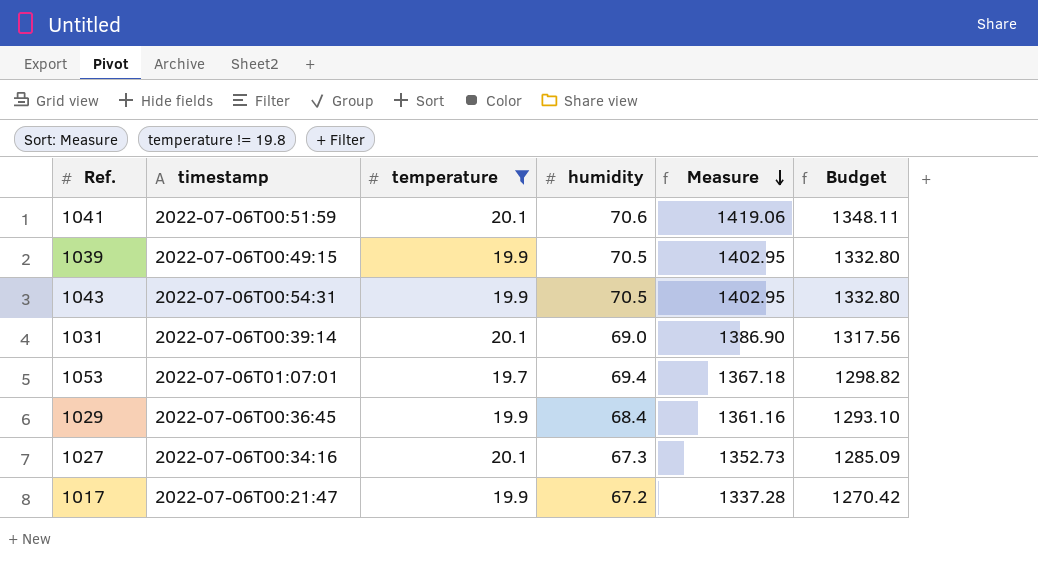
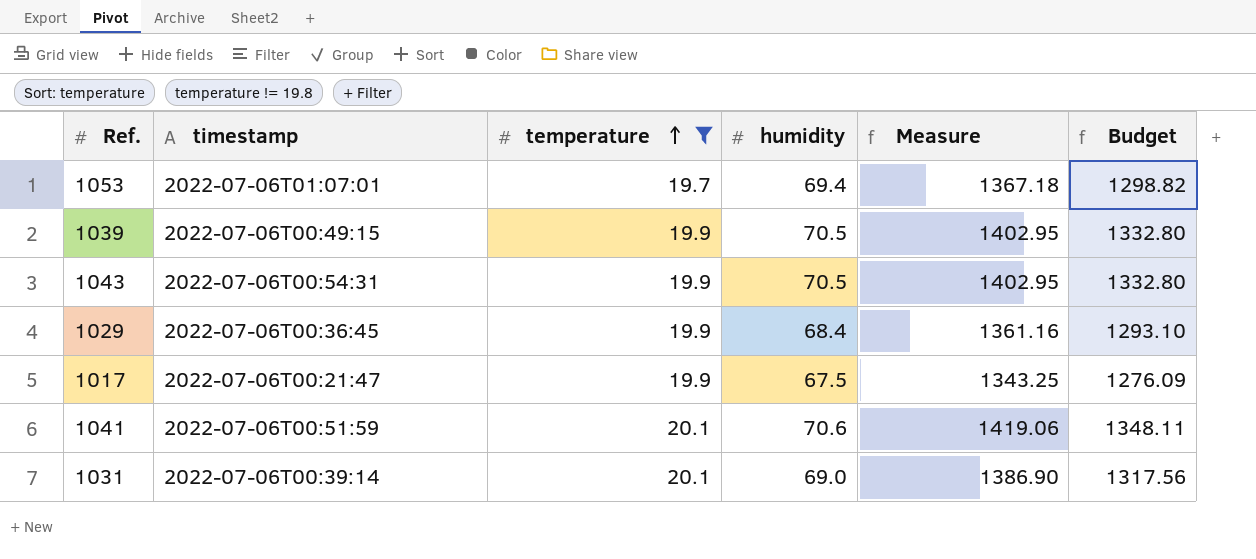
row order: Measure descending -> temperature ascending
row 1027: 2022-07-06T00:34:16 | 20.1 | 67.3 | 1352.73 | 1285.09 -> none
1017 | humidity: 67.2 -> 67.5
1017 | Measure: 1337.28 -> 1343.25
1017 | Budget: 1270.42 -> 1276.09

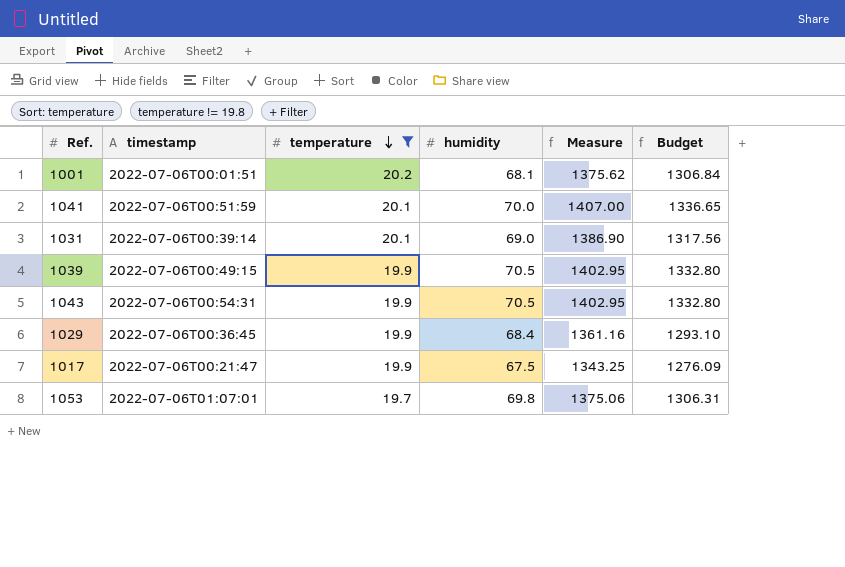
row order: temperature ascending -> temperature descending
row 1001: none -> 2022-07-06T00:01:51 | 20.2 | 68.1 | 1375.62 | 1306.84
1041 | humidity: 70.6 -> 70.0
1041 | Measure: 1419.06 -> 1407.00
1041 | Budget: 1348.11 -> 1336.65
1053 | humidity: 69.4 -> 69.8
1053 | Measure: 1367.18 -> 1375.06
1053 | Budget: 1298.82 -> 1306.31

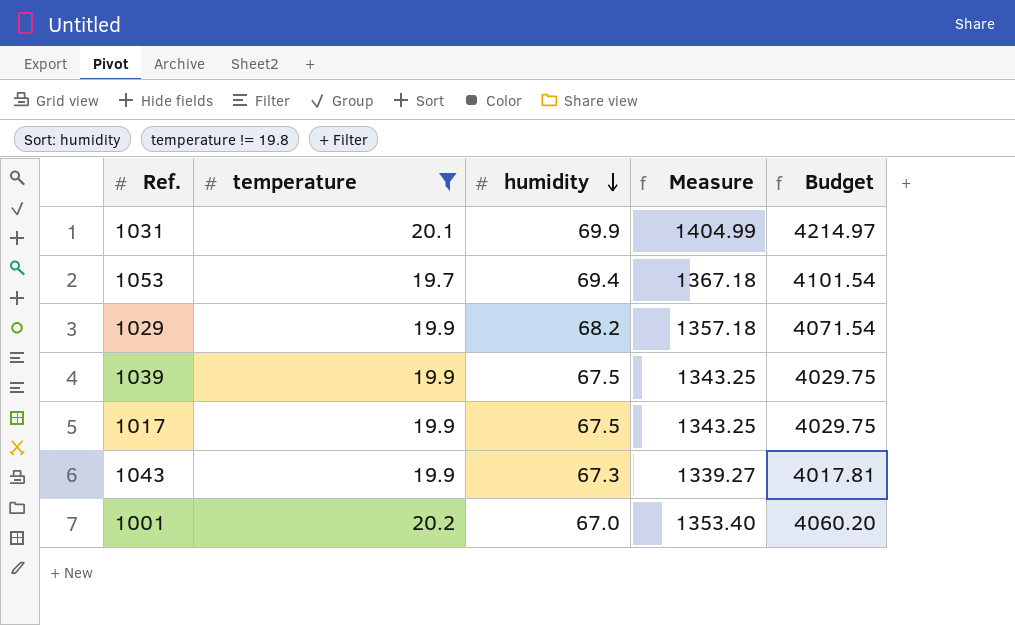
row order: temperature descending -> humidity descending
column timestamp | position: 2 -> none
column Budget | formula: [Measure] * 0.95 -> [Measure] * 3
row 1041: 2022-07-06T00:51:59 | 20.1 | 70.0 | 1407.00 | 1336.65 -> none
1031 | humidity: 69.0 -> 69.9
1031 | Measure: 1386.90 -> 1404.99
1053 | humidity: 69.8 -> 69.4
1053 | Measure: 1375.06 -> 1367.18
1029 | humidity: 68.4 -> 68.2
1029 | Measure: 1361.16 -> 1357.18
1039 | humidity: 70.5 -> 67.5
1039 | Measure: 1402.95 -> 1343.25
1043 | humidity: 70.5 -> 67.3
1043 | Measure: 1402.95 -> 1339.27
1001 | humidity: 68.1 -> 67.0
1001 | Measure: 1375.62 -> 1353.40

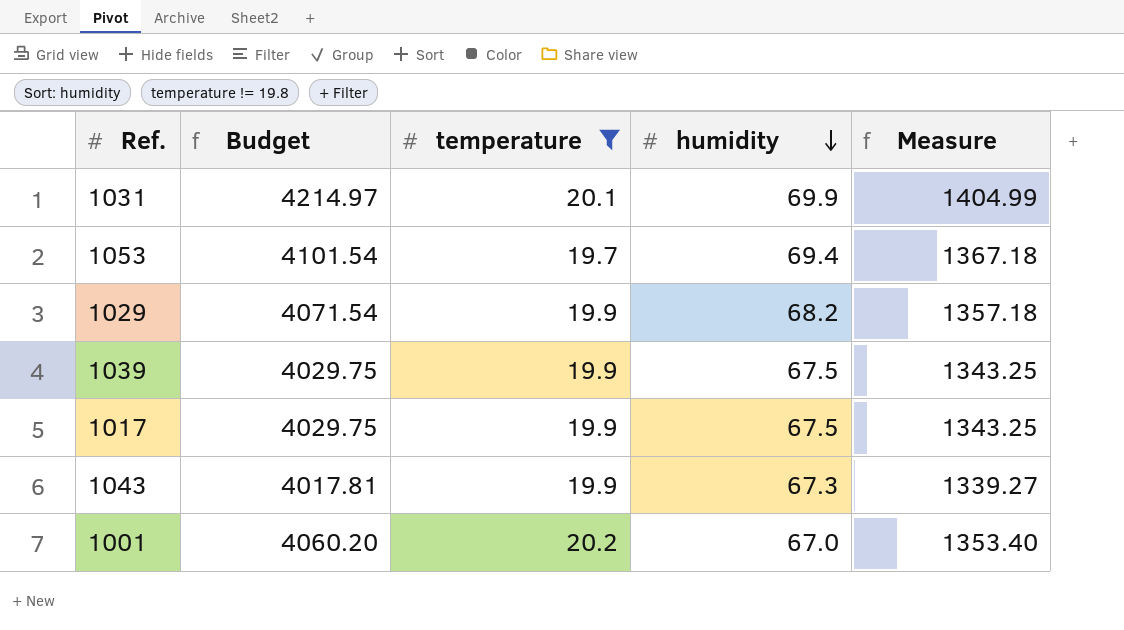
column Budget | position: 5 -> 2

